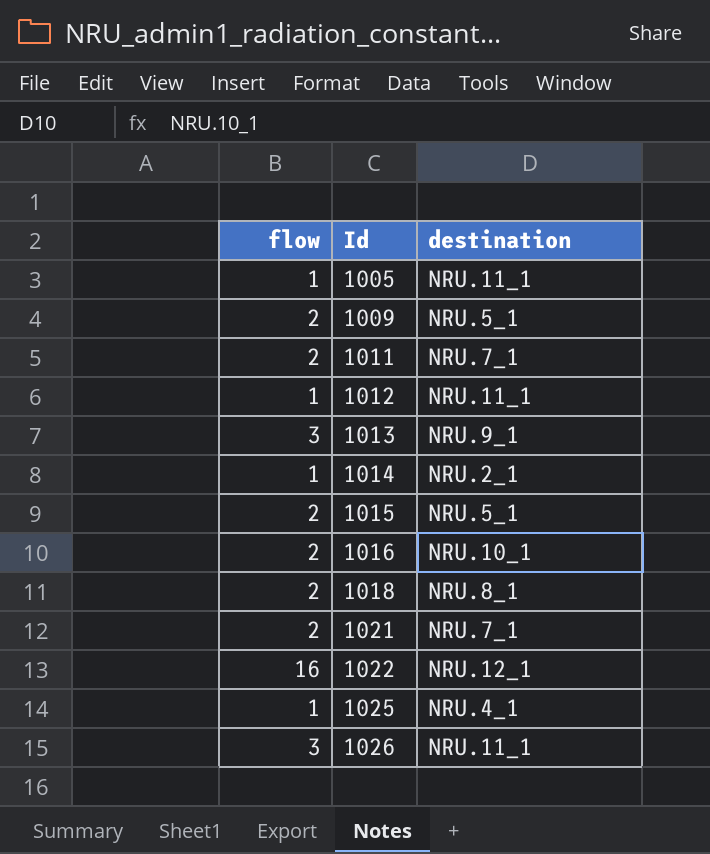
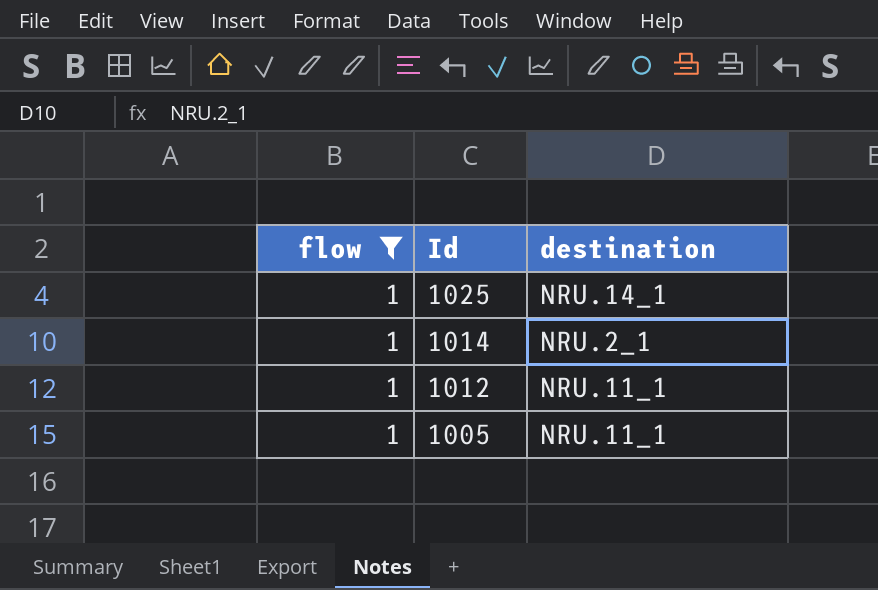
filter: none -> flow = 1
row order: Id ascending -> Id descending
1025 | destination: NRU.4_1 -> NRU.14_1

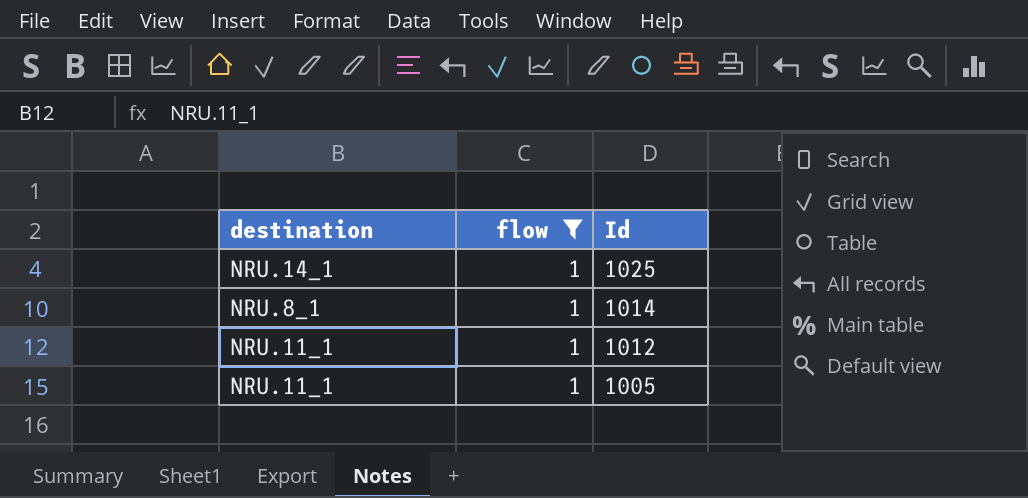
column destination | position: 3 -> 1
1014 | destination: NRU.2_1 -> NRU.8_1

